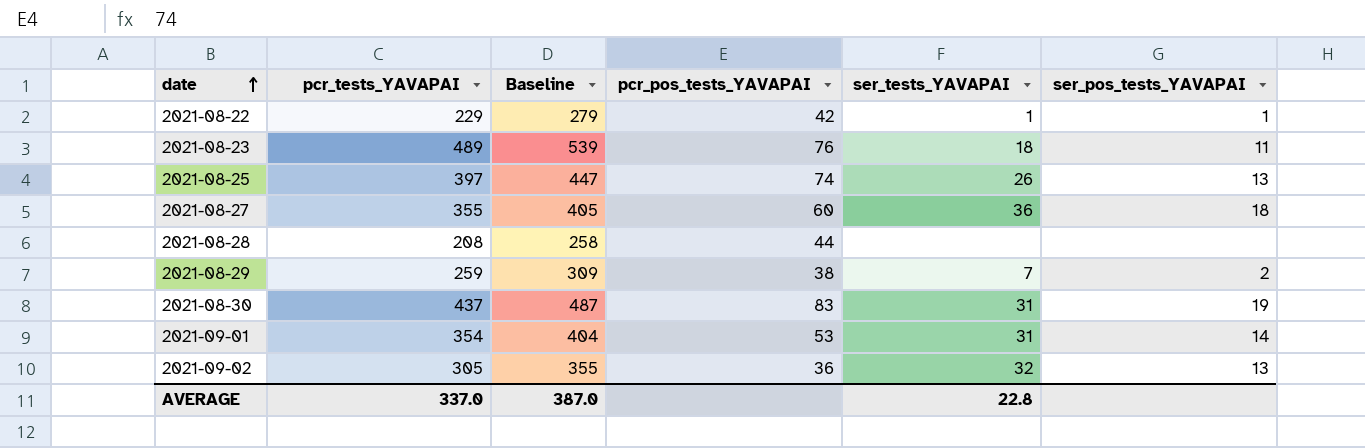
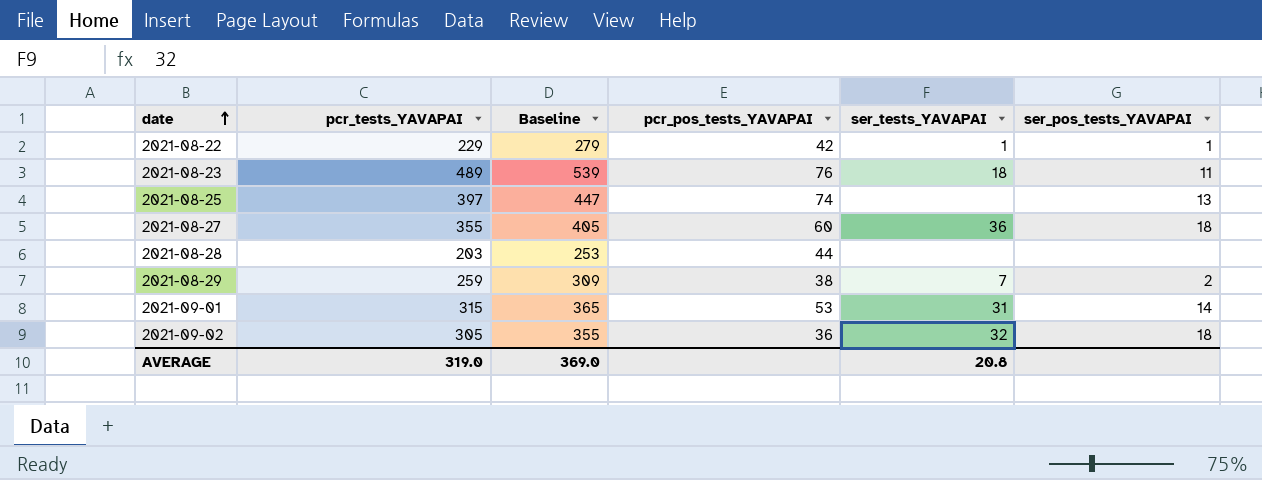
row 2021-08-30: 437 | 487 | 83 | 31 | 19 -> none
2021-08-25 | ser_tests_YAVAPAI: 26 -> none
2021-08-28 | pcr_tests_YAVAPAI: 208 -> 203
2021-08-28 | Baseline: 258 -> 253
2021-09-01 | pcr_tests_YAVAPAI: 354 -> 315
2021-09-01 | Baseline: 404 -> 365
2021-09-02 | ser_pos_tests_YAVAPAI: 13 -> 18
AVERAGE | pcr_tests_YAVAPAI: 337.0 -> 319.0
AVERAGE | Baseline: 387.0 -> 369.0
AVERAGE | ser_tests_YAVAPAI: 22.8 -> 20.8

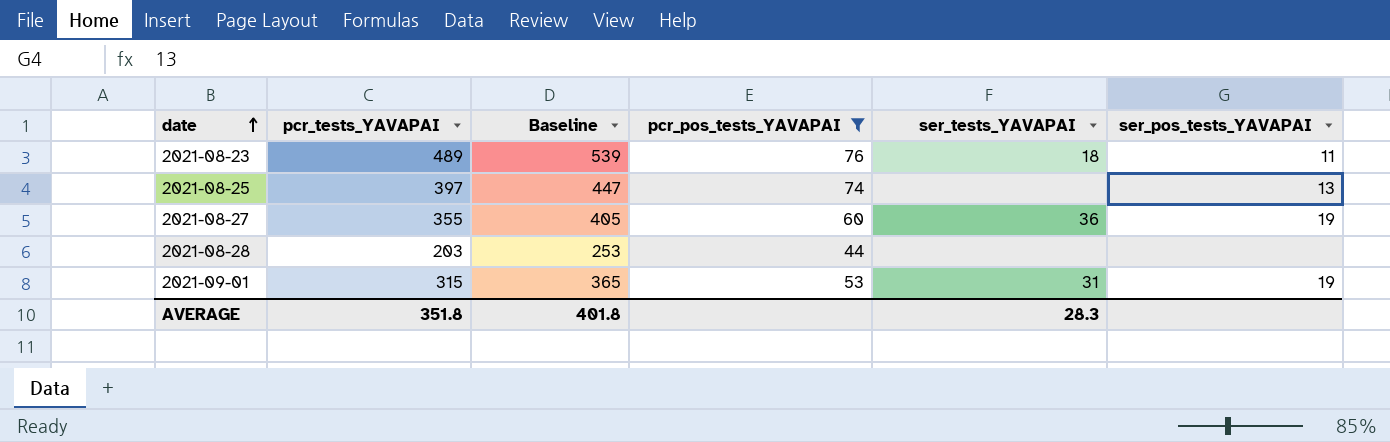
filter: none -> pcr_pos_tests_YAVAPAI >= 44
2021-08-27 | ser_pos_tests_YAVAPAI: 18 -> 19
2021-09-01 | ser_pos_tests_YAVAPAI: 14 -> 19
AVERAGE | pcr_tests_YAVAPAI: 319.0 -> 351.8
AVERAGE | Baseline: 369.0 -> 401.8
AVERAGE | ser_tests_YAVAPAI: 20.8 -> 28.3

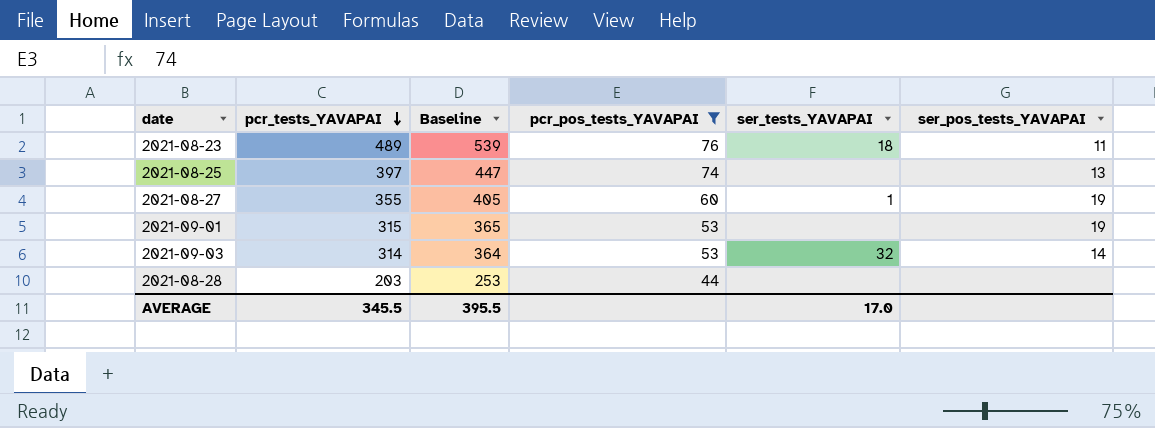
row order: date ascending -> pcr_tests_YAVAPAI descending
2021-08-27 | ser_tests_YAVAPAI: 36 -> 1
2021-09-01 | ser_tests_YAVAPAI: 31 -> none
row 2021-09-03: none -> 314 | 364 | 53 | 32 | 14
AVERAGE | pcr_tests_YAVAPAI: 351.8 -> 345.5
AVERAGE | Baseline: 401.8 -> 395.5
AVERAGE | ser_tests_YAVAPAI: 28.3 -> 17.0

